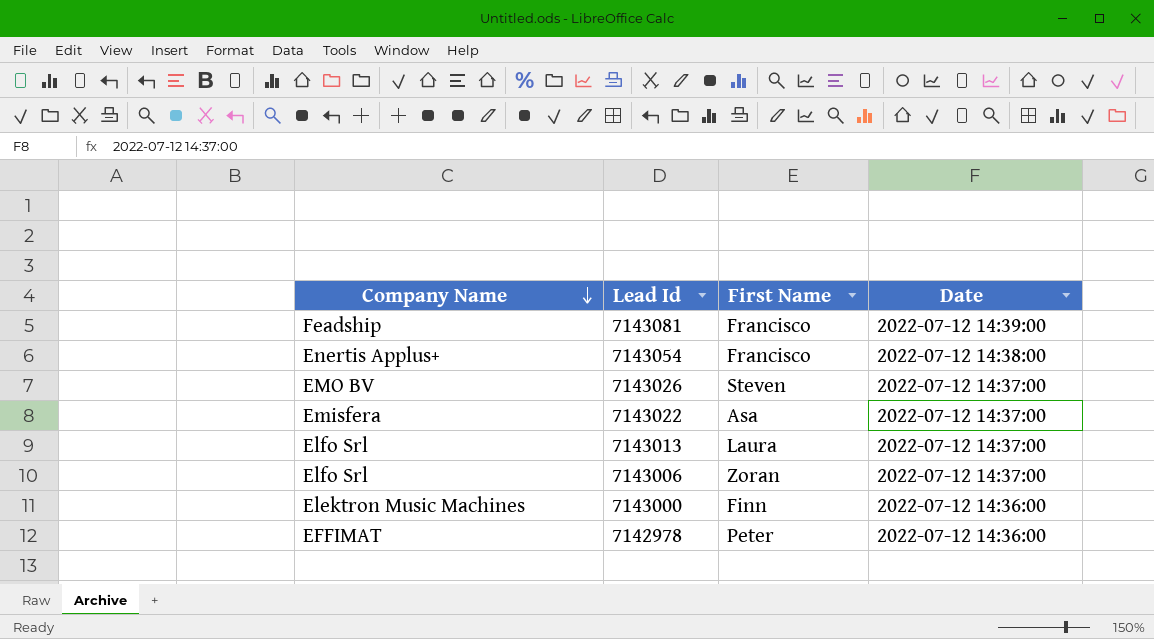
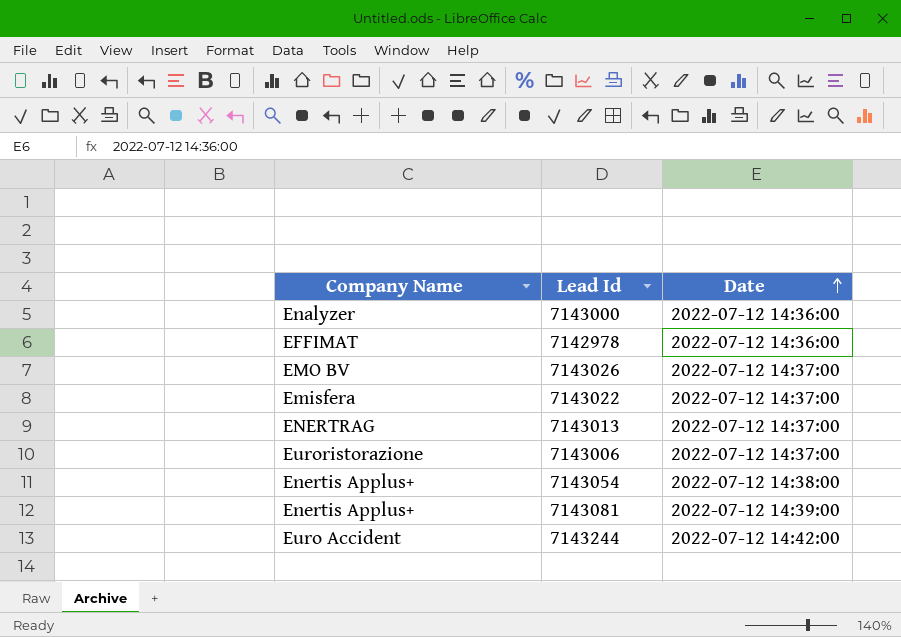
row order: Company Name descending -> Date ascending
column First Name | position: 3 -> none
7143000 | Company Name: Elektron Music Machines -> Enalyzer
7143013 | Company Name: Elfo Srl -> ENERTRAG
7143006 | Company Name: Elfo Srl -> Euroristorazione
7143081 | Company Name: Feadship -> Enertis Applus+
row 7143244: none -> Euro Accident | 2022-07-12 14:42:00

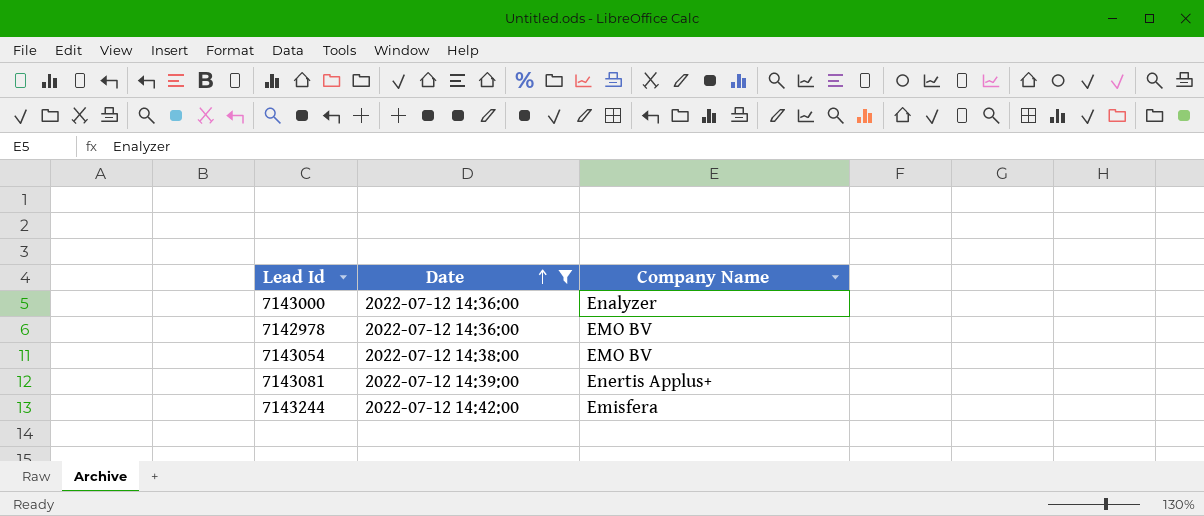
filter: none -> Date != 2022-07-12 14:37:00
column Company Name | position: 1 -> 3
7142978 | Company Name: EFFIMAT -> EMO BV
7143054 | Company Name: Enertis Applus+ -> EMO BV
7143244 | Company Name: Euro Accident -> Emisfera

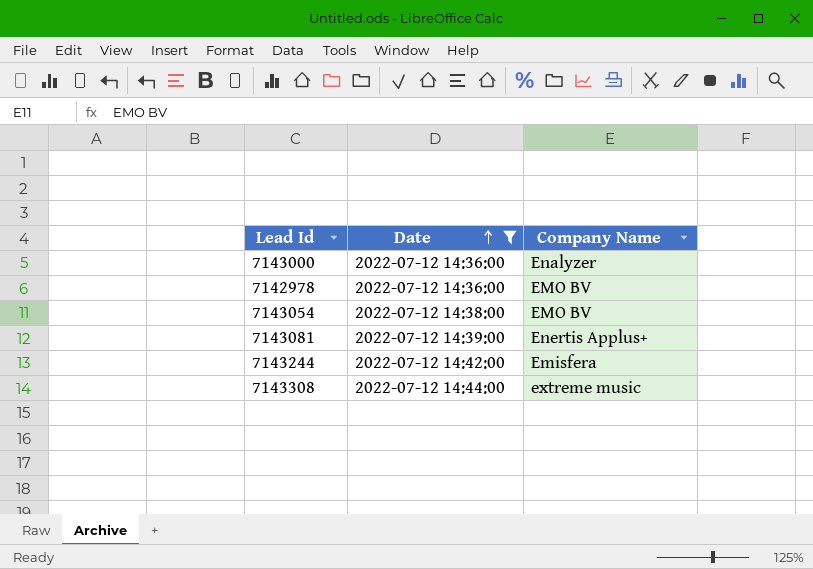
row 7143308: none -> 2022-07-12 14:44:00 | extreme music

